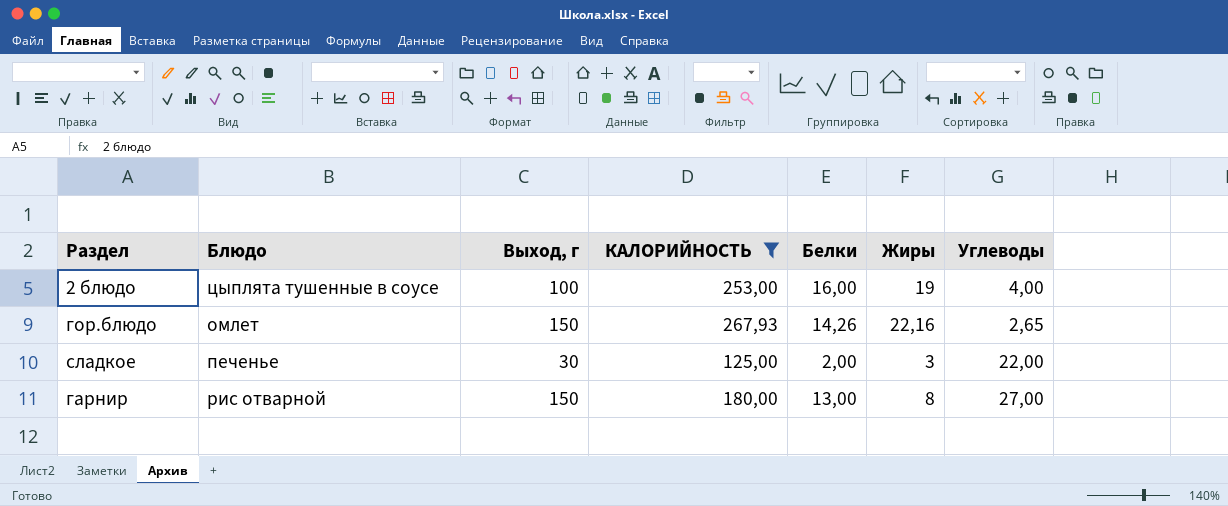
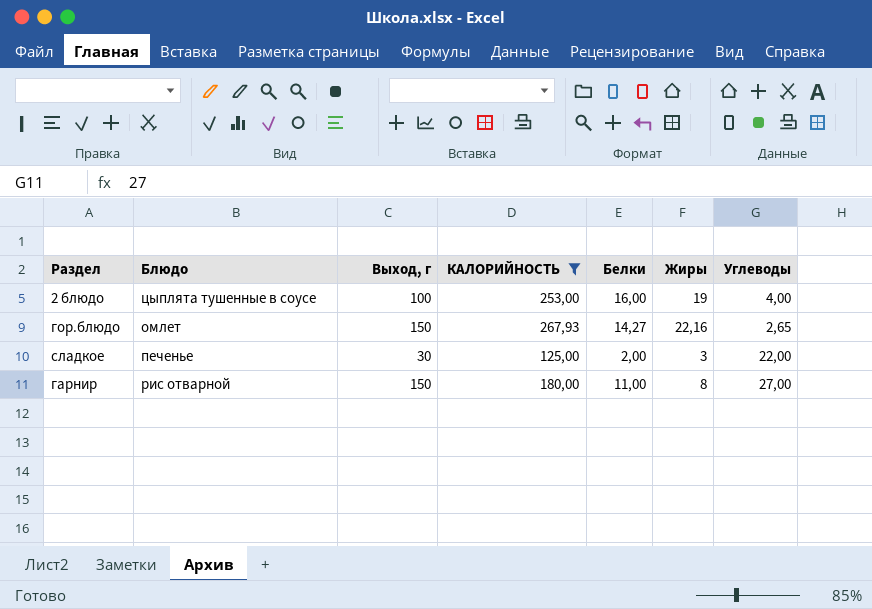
гор.блюдо | Белки: 14,26 -> 14,27
гарнир | Белки: 13,00 -> 11,00

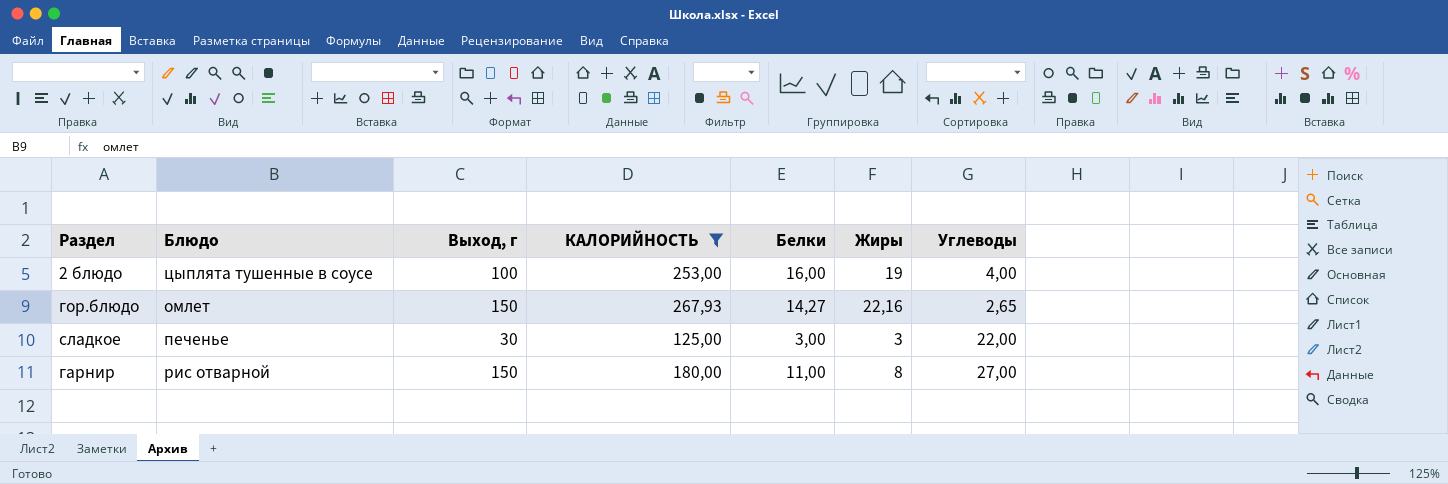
сладкое | Белки: 2,00 -> 3,00

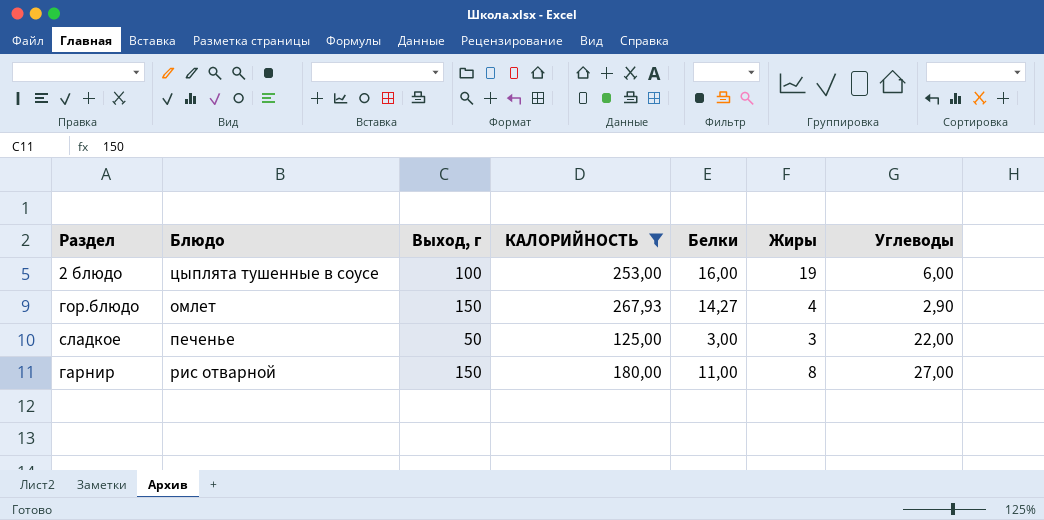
2 блюдо | Углеводы: 4,00 -> 6,00
гор.блюдо | Жиры: 22,16 -> 4
гор.блюдо | Углеводы: 2,65 -> 2,90
сладкое | Выход, г: 30 -> 50

